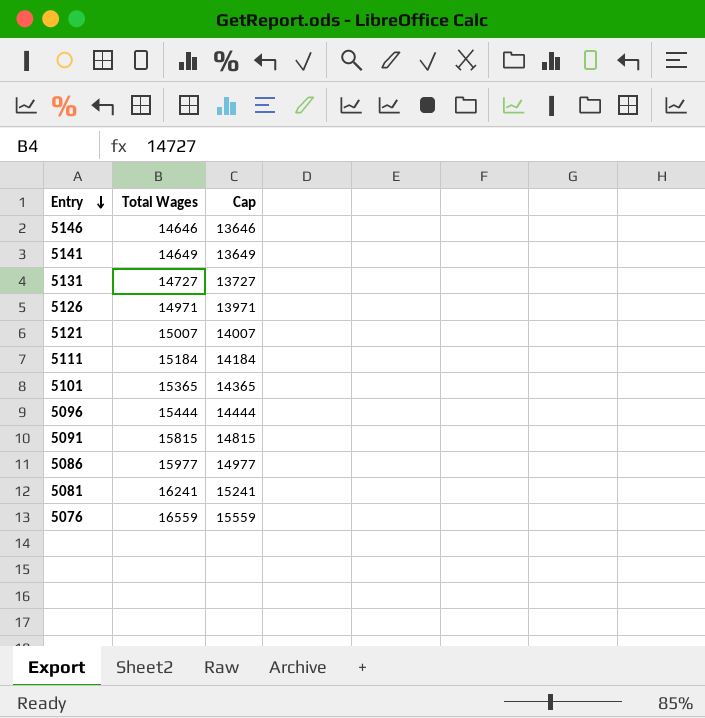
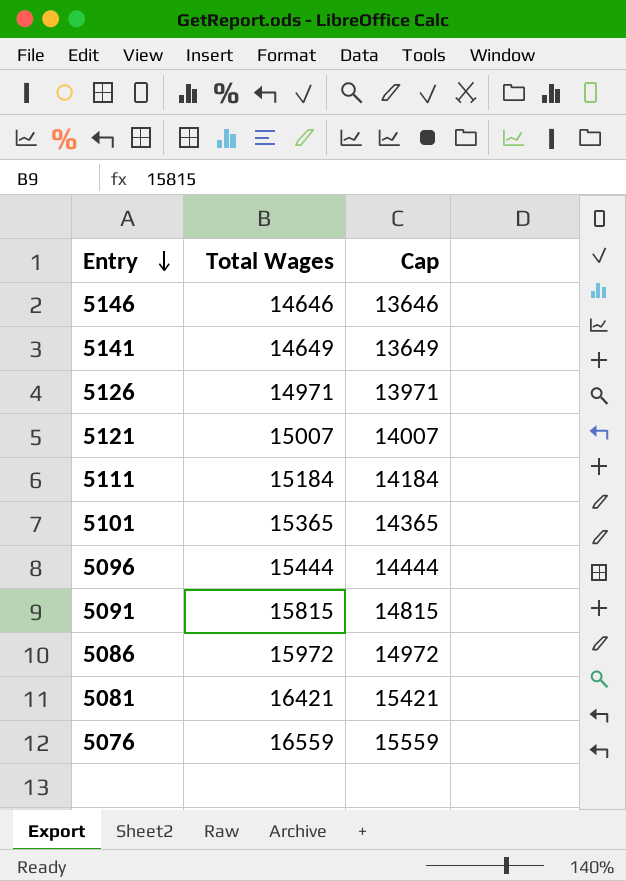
row 5131: 14727 | 13727 -> none
5086 | Total Wages: 15977 -> 15972
5086 | Cap: 14977 -> 14972
5081 | Total Wages: 16241 -> 16421
5081 | Cap: 15241 -> 15421

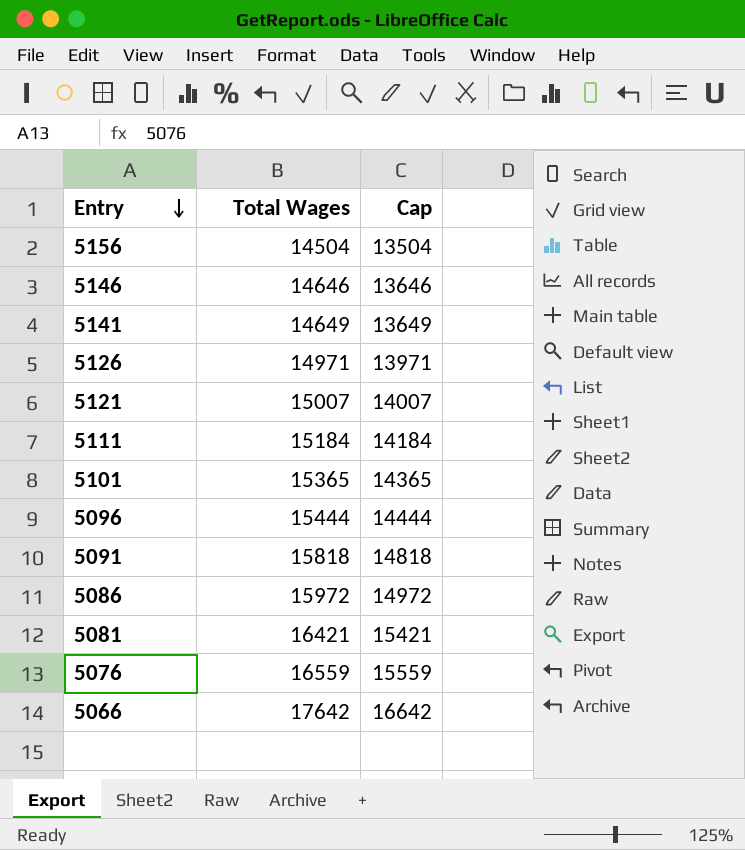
row 5156: none -> 14504 | 13504
5091 | Total Wages: 15815 -> 15818
5091 | Cap: 14815 -> 14818
row 5066: none -> 17642 | 16642

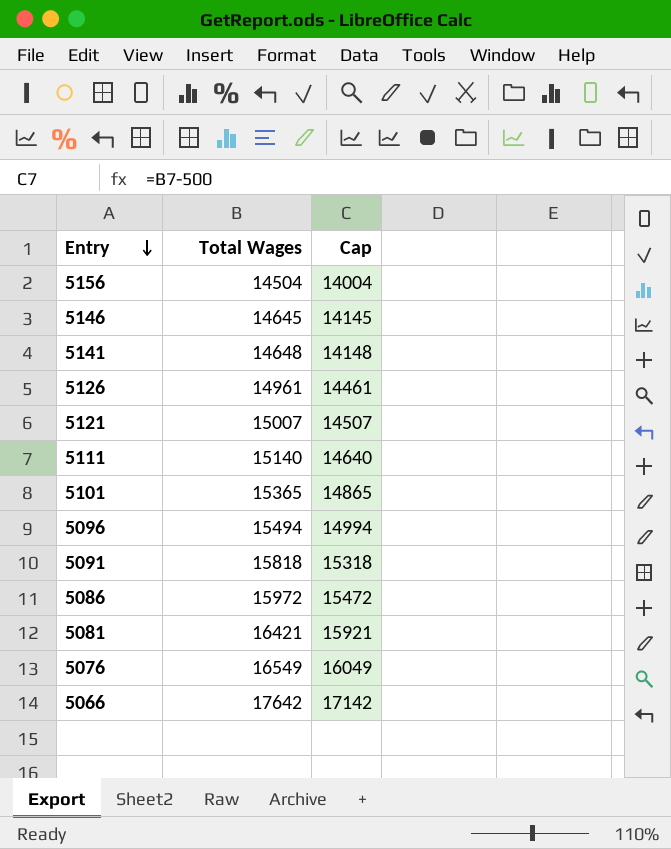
column Cap | formula: [Total Wages] - 1000 -> [Total Wages] - 500
5146 | Total Wages: 14646 -> 14645
5141 | Total Wages: 14649 -> 14648
5126 | Total Wages: 14971 -> 14961
5111 | Total Wages: 15184 -> 15140
5096 | Total Wages: 15444 -> 15494
5076 | Total Wages: 16559 -> 16549

